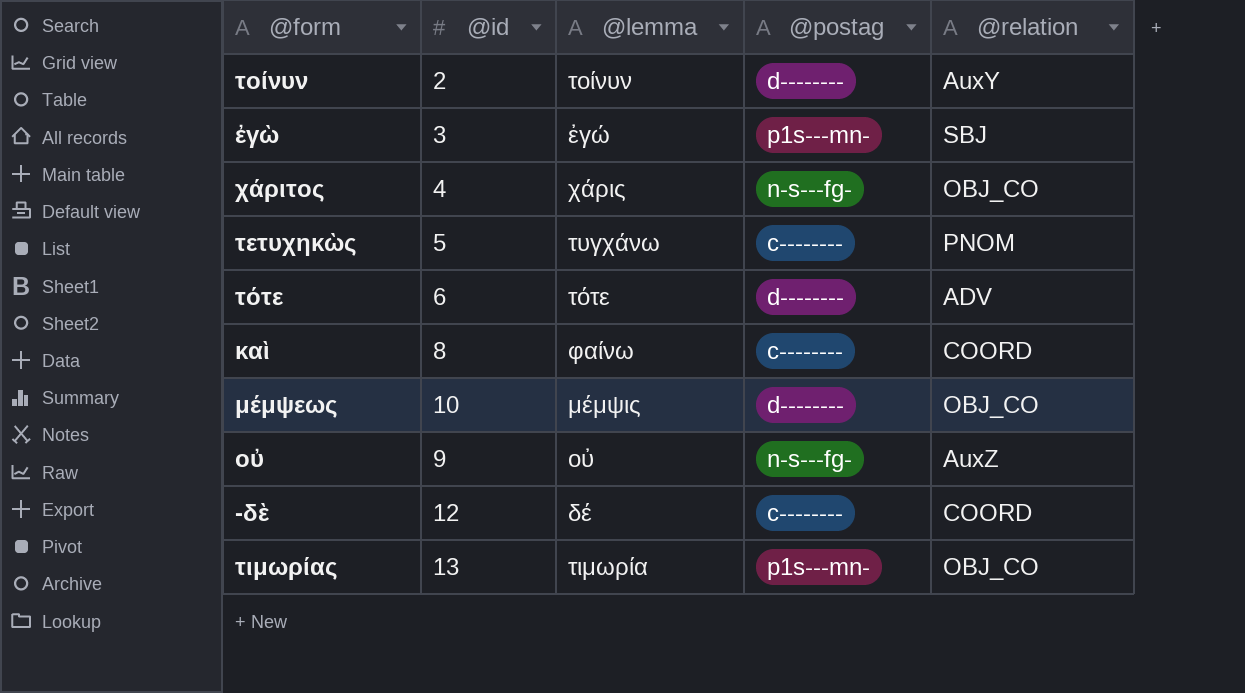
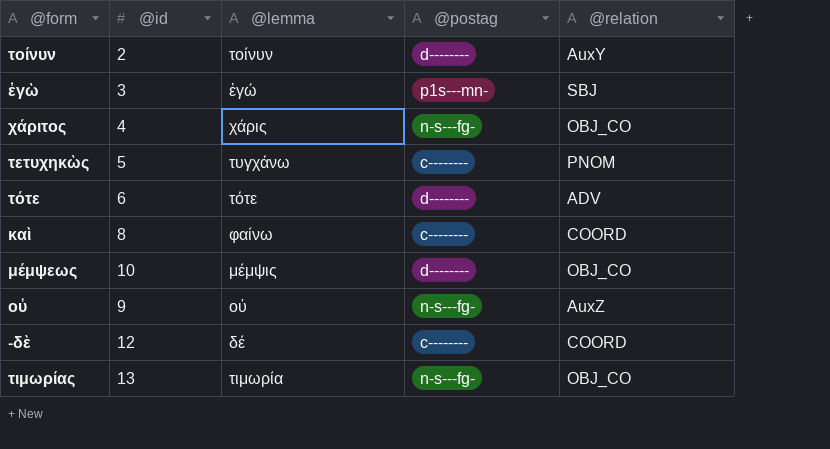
τιμωρίας | @postag: p1s---mn- -> n-s---fg-

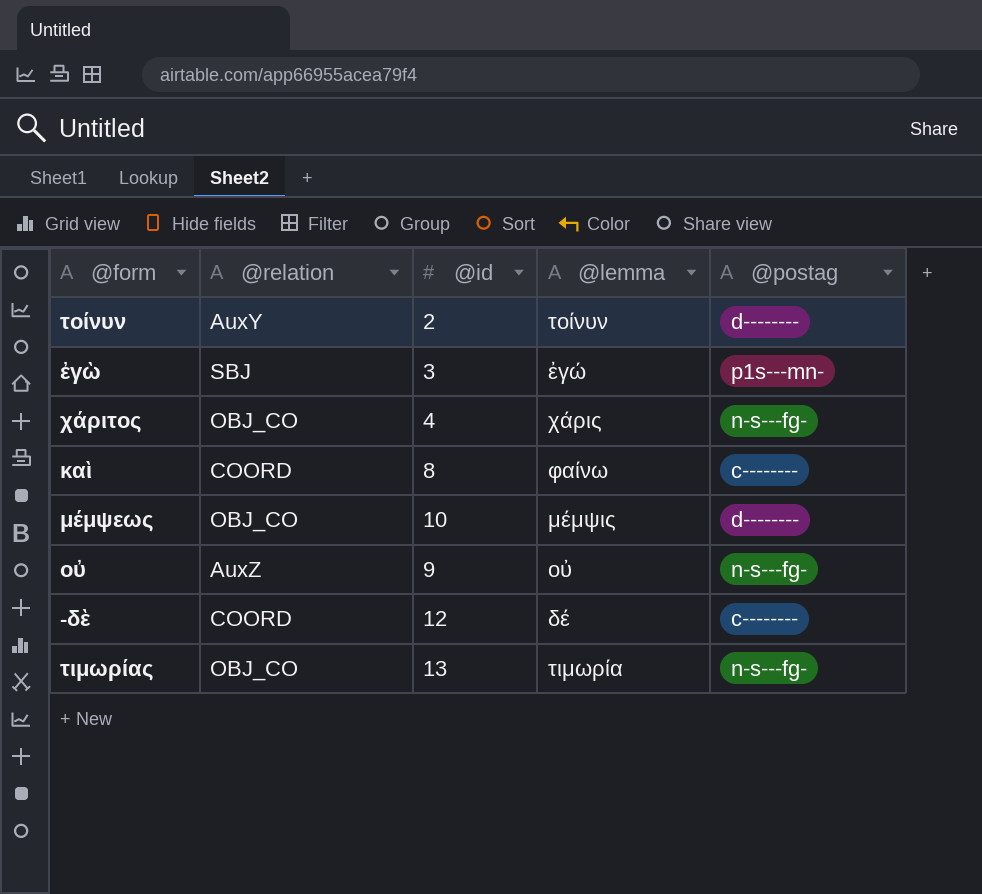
column @relation | position: 5 -> 2
row τετυχηκὼς: 5 | τυγχάνω | c-------- | PNOM -> none
row τότε: 6 | τότε | d-------- | ADV -> none

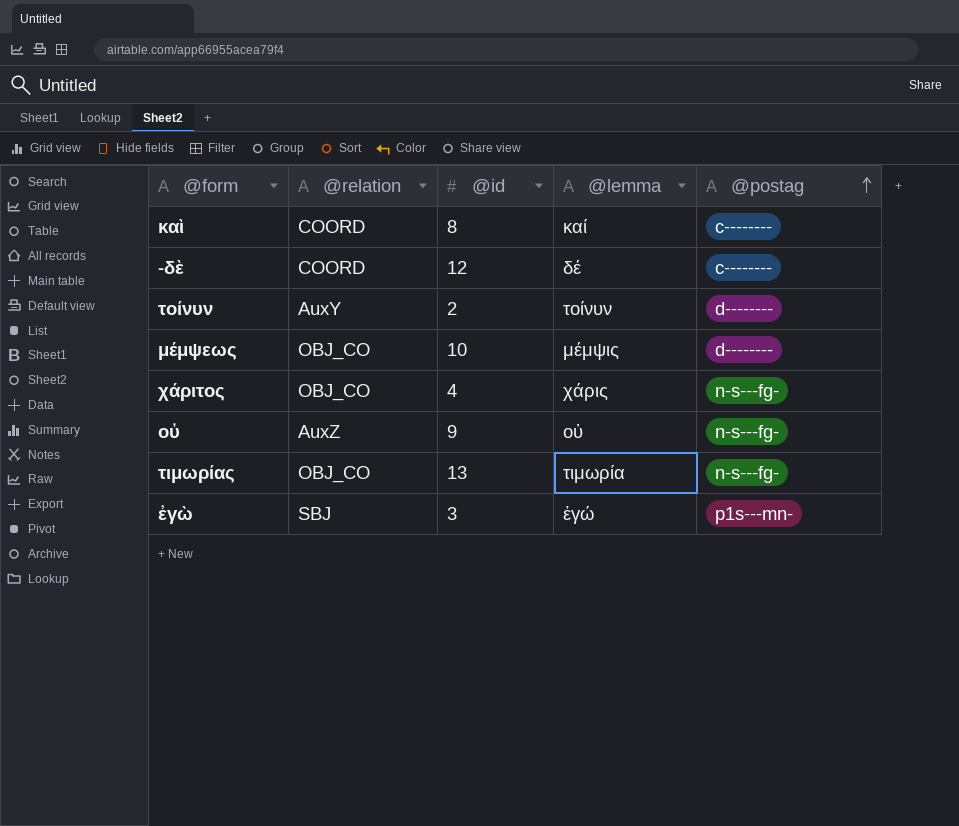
row order: none -> @postag ascending
καὶ | @lemma: φαίνω -> καί

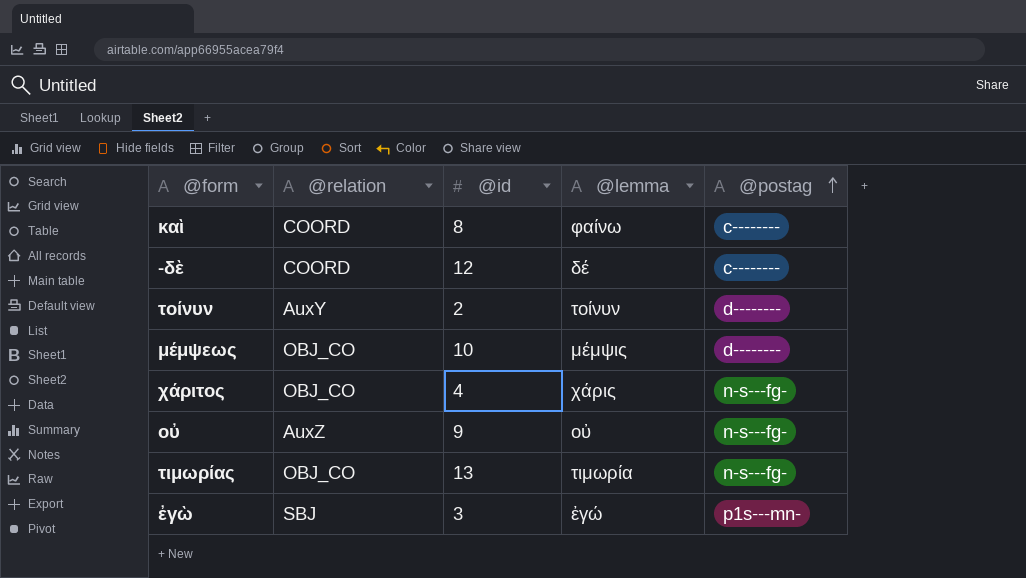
καὶ | @lemma: καί -> φαίνω

